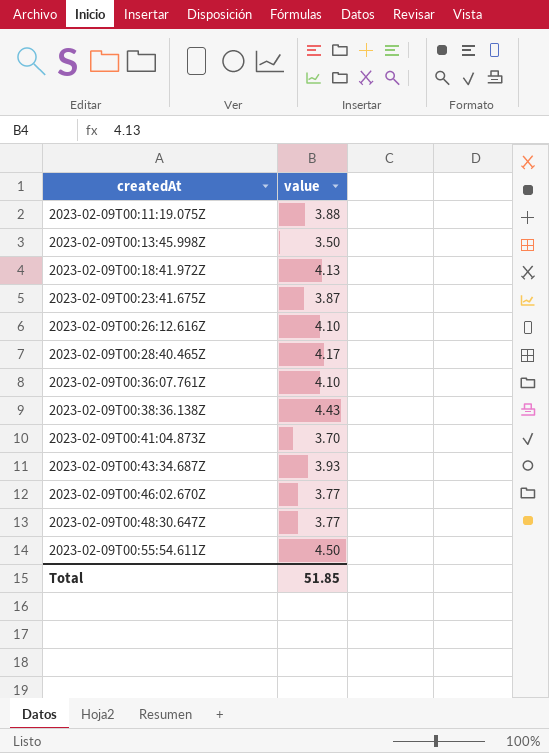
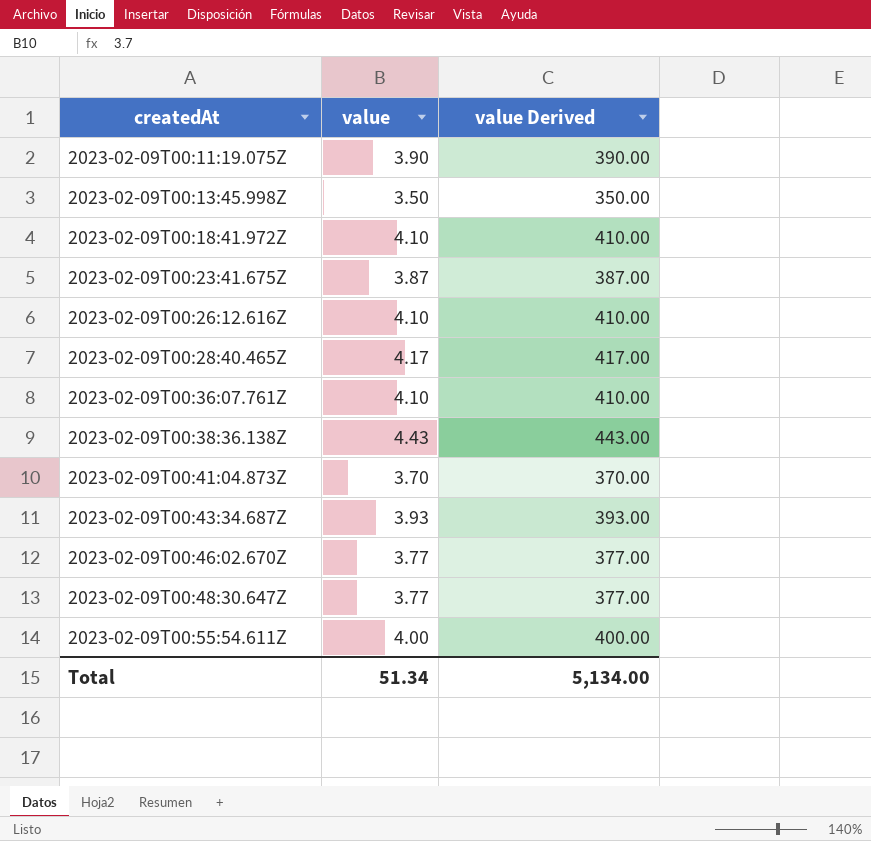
column value Derived | formula: none -> [value] * 100
2023-02-09T00:11:19.075Z | value: 3.88 -> 3.90
2023-02-09T00:18:41.972Z | value: 4.13 -> 4.10
2023-02-09T00:55:54.611Z | value: 4.50 -> 4.00
Total | value: 51.85 -> 51.34

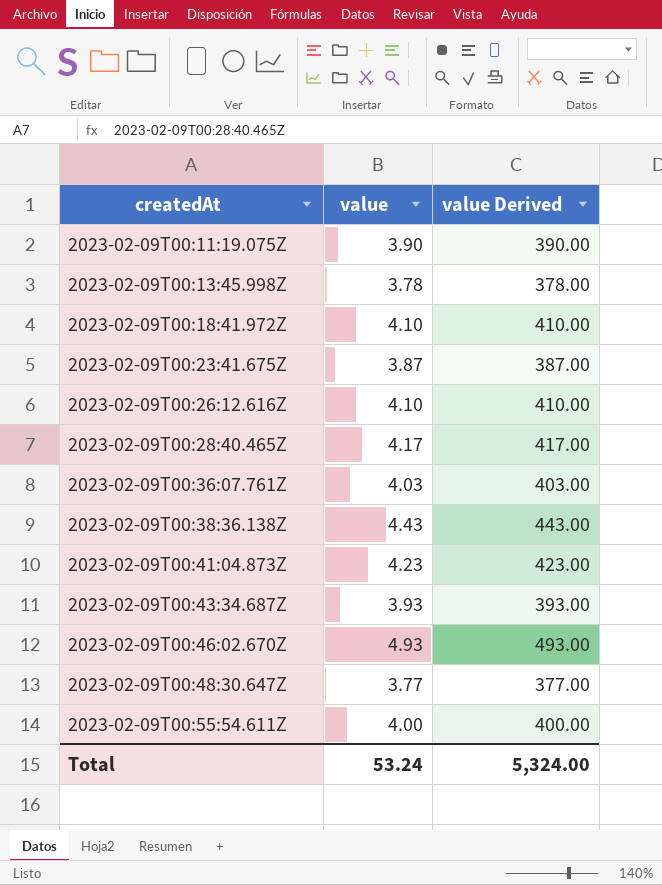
2023-02-09T00:13:45.998Z | value: 3.50 -> 3.78
2023-02-09T00:13:45.998Z | value Derived: 350.00 -> 378.00
2023-02-09T00:36:07.761Z | value: 4.10 -> 4.03
2023-02-09T00:36:07.761Z | value Derived: 410.00 -> 403.00
2023-02-09T00:41:04.873Z | value: 3.70 -> 4.23
2023-02-09T00:41:04.873Z | value Derived: 370.00 -> 423.00
2023-02-09T00:46:02.670Z | value: 3.77 -> 4.93
2023-02-09T00:46:02.670Z | value Derived: 377.00 -> 493.00
Total | value: 51.34 -> 53.24
Total | value Derived: 5,134.00 -> 5,324.00

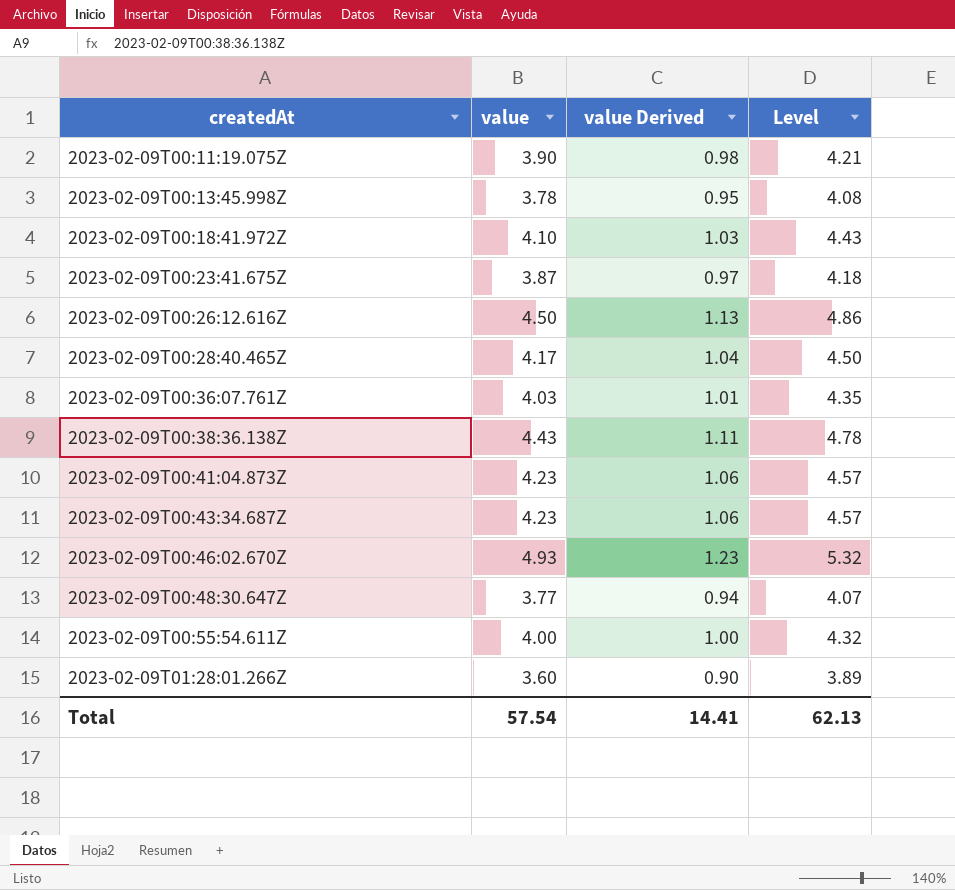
column value Derived | formula: [value] * 100 -> [value] * 0.25
column Level | formula: none -> [value] * 1.08
2023-02-09T00:26:12.616Z | value: 4.10 -> 4.50
2023-02-09T00:43:34.687Z | value: 3.93 -> 4.23
row 2023-02-09T01:28:01.266Z: none -> 3.60 | 0.90 | 3.89
Total | value: 53.24 -> 57.54
Total | value Derived: 5,324.00 -> 14.41

